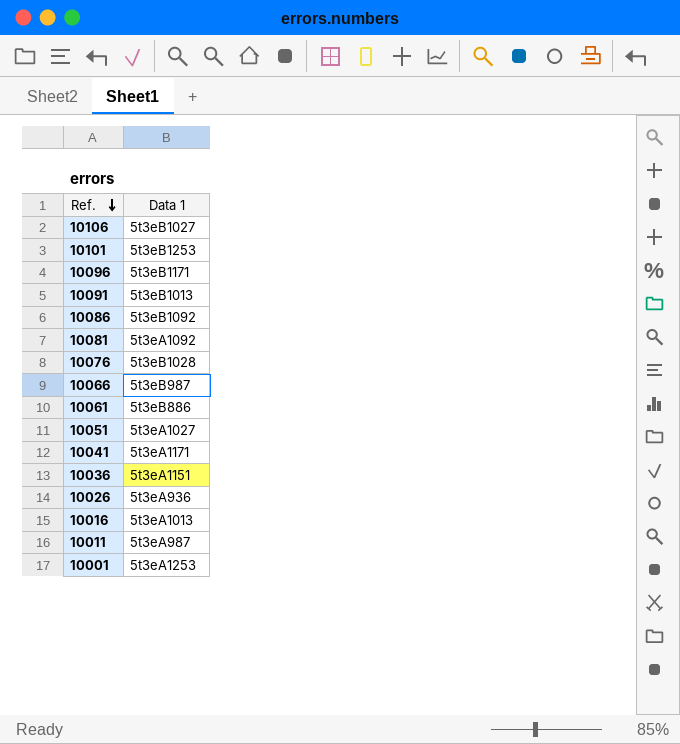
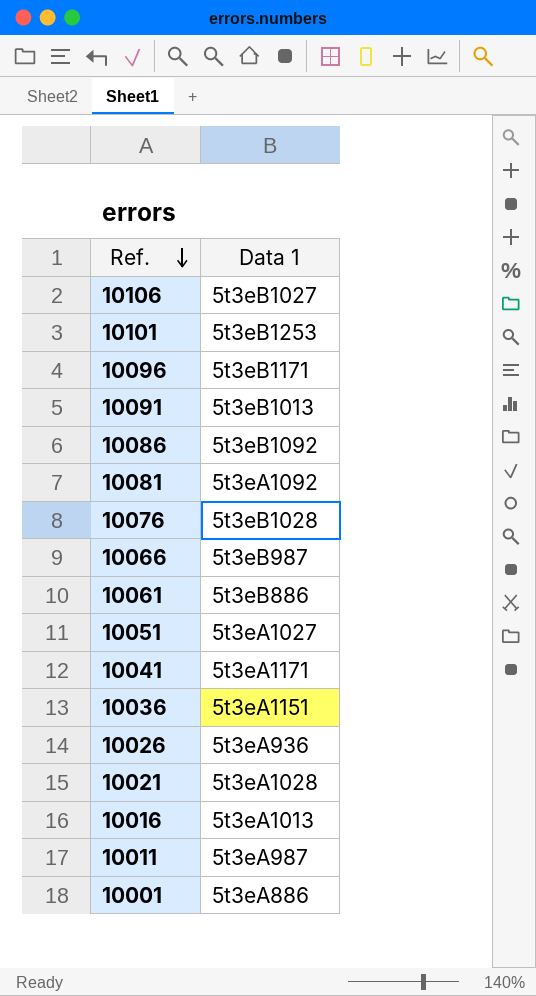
row 10021: none -> 5t3eA1028
10001 | Data 1: 5t3eA1253 -> 5t3eA886

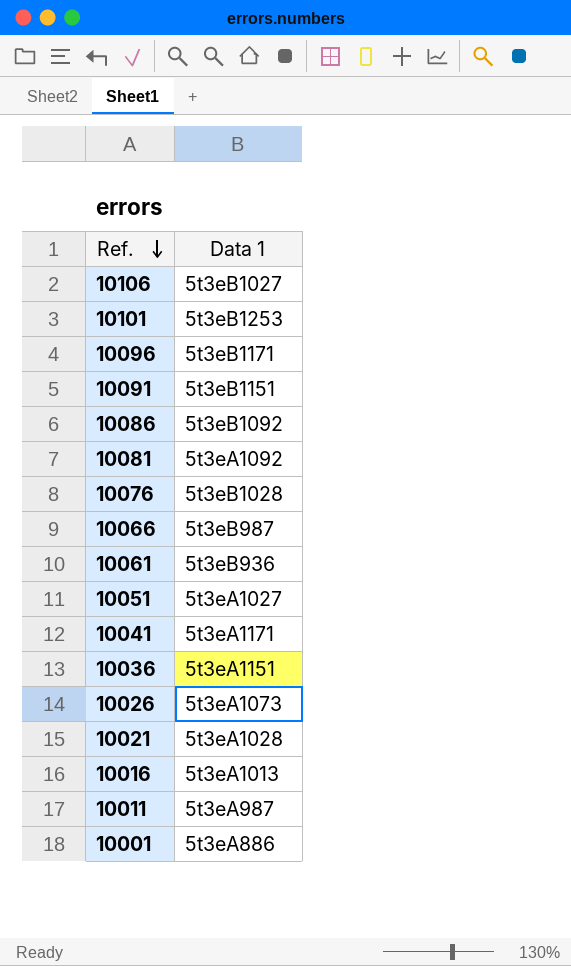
10091 | Data 1: 5t3eB1013 -> 5t3eB1151
10061 | Data 1: 5t3eB886 -> 5t3eB936
10026 | Data 1: 5t3eA936 -> 5t3eA1073

